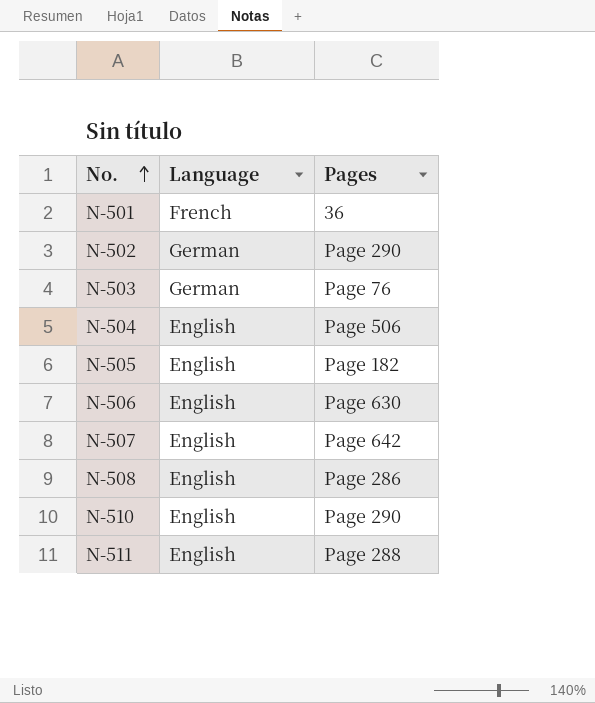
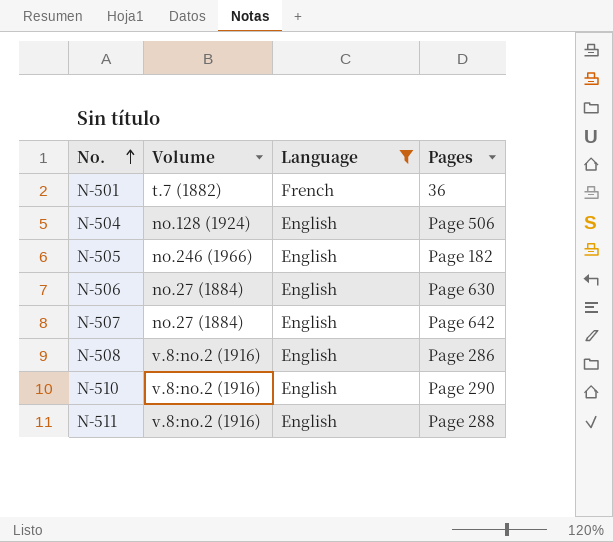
filter: none -> Language != German
column Volume | position: none -> 2

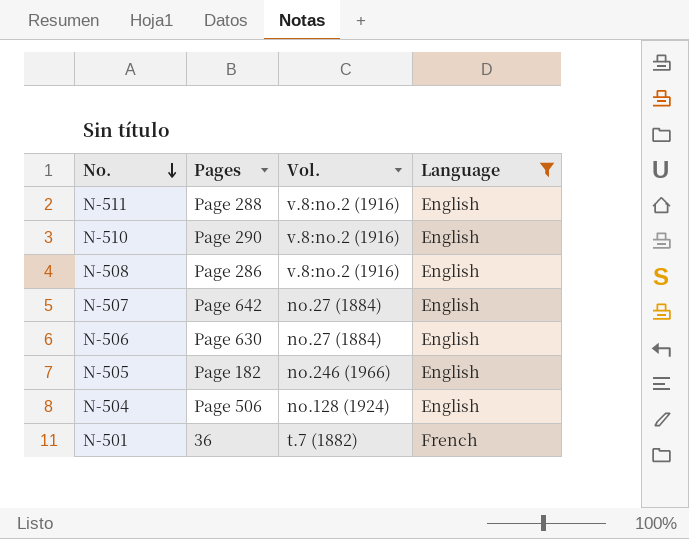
row order: No. ascending -> No. descending
column Pages | position: 4 -> 2
column name: Volume -> Vol.

